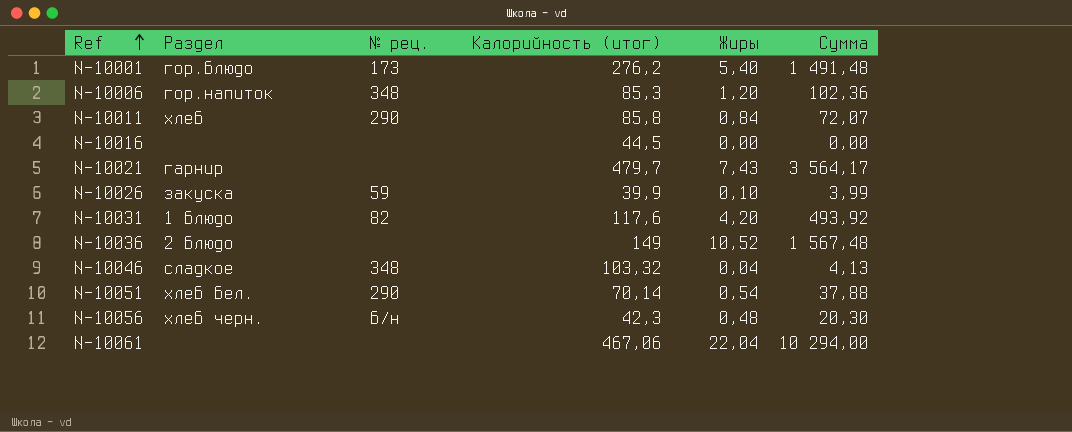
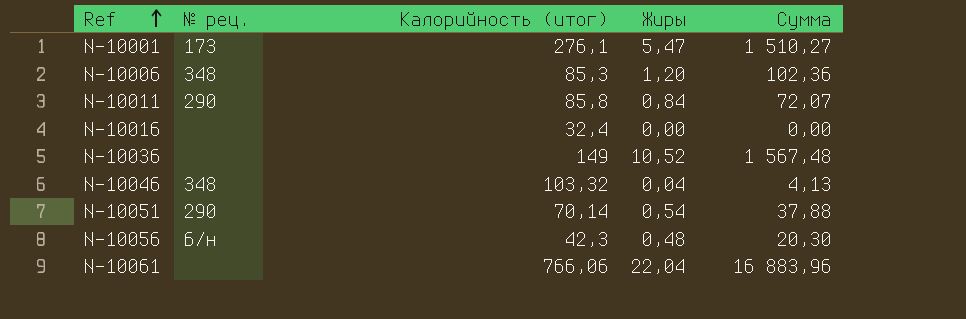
column Раздел | position: 2 -> none
row N-10021: гарнир | none | 479,7 | 7,43 | 3 564,17 -> none
row N-10026: закуска | 59 | 39,9 | 0,10 | 3,99 -> none
row N-10031: 1 блюдо | 82 | 117,6 | 4,20 | 493,92 -> none
N-10001 | Калорийность (итог): 276,2 -> 276,1
N-10001 | Жиры: 5,40 -> 5,47
N-10001 | Сумма: 1 491,48 -> 1 510,27
N-10016 | Калорийность (итог): 44,5 -> 32,4
N-10061 | Калорийность (итог): 467,06 -> 766,06
N-10061 | Сумма: 10 294,00 -> 16 883,96

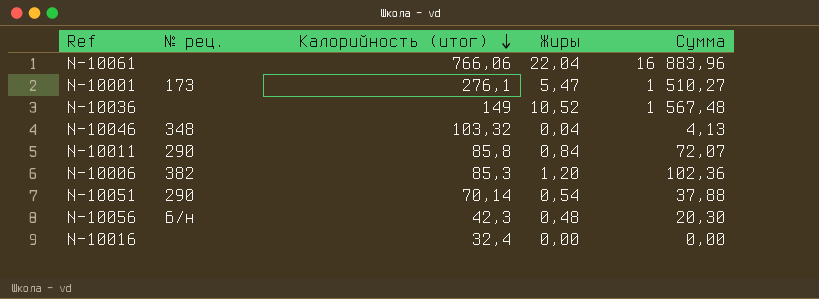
row order: Ref ascending -> Калорийность (итог) descending
N-10006 | № рец.: 348 -> 382

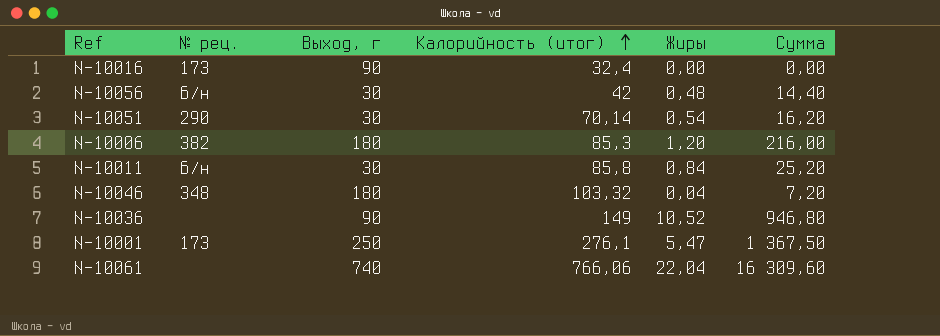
row order: Калорийность (итог) descending -> Калорийность (итог) ascending
column Выход, г | position: none -> 3
column Сумма | formula: [Калорийность (итог)] * [Жиры] -> [Выход, г] * [Жиры]
N-10016 | № рец.: none -> 173
N-10056 | Калорийность (итог): 42,3 -> 42
N-10011 | № рец.: 290 -> б/н

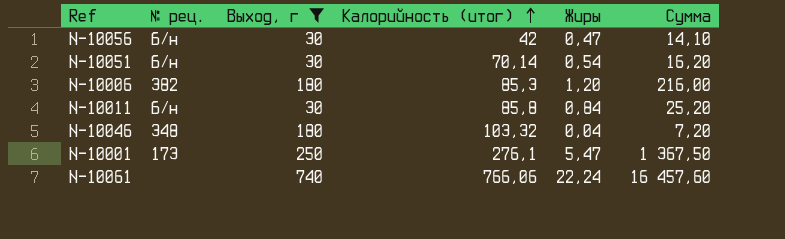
filter: none -> Выход, г != 90
N-10056 | Жиры: 0,48 -> 0,47
N-10056 | Сумма: 14,40 -> 14,10
N-10051 | № рец.: 290 -> б/н
N-10061 | Жиры: 22,04 -> 22,24
N-10061 | Сумма: 16 309,60 -> 16 457,60

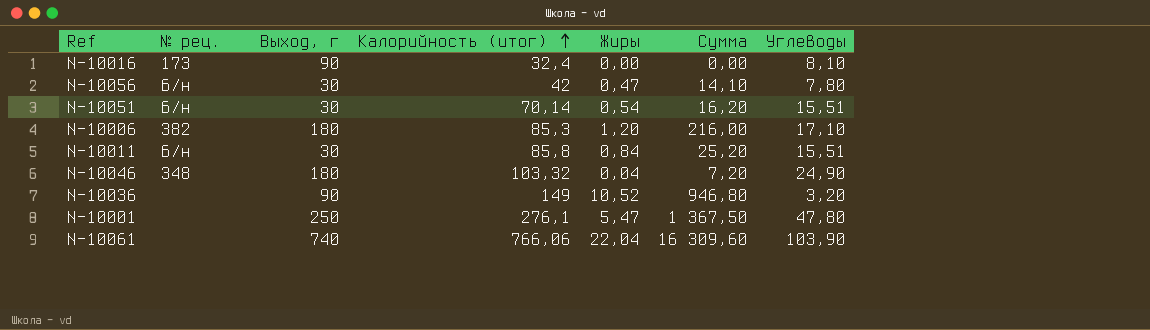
filter: Выход, г != 90 -> none
column Углеводы | position: none -> 7
N-10001 | № рец.: 173 -> none
N-10061 | Жиры: 22,24 -> 22,04
N-10061 | Сумма: 16 457,60 -> 16 309,60

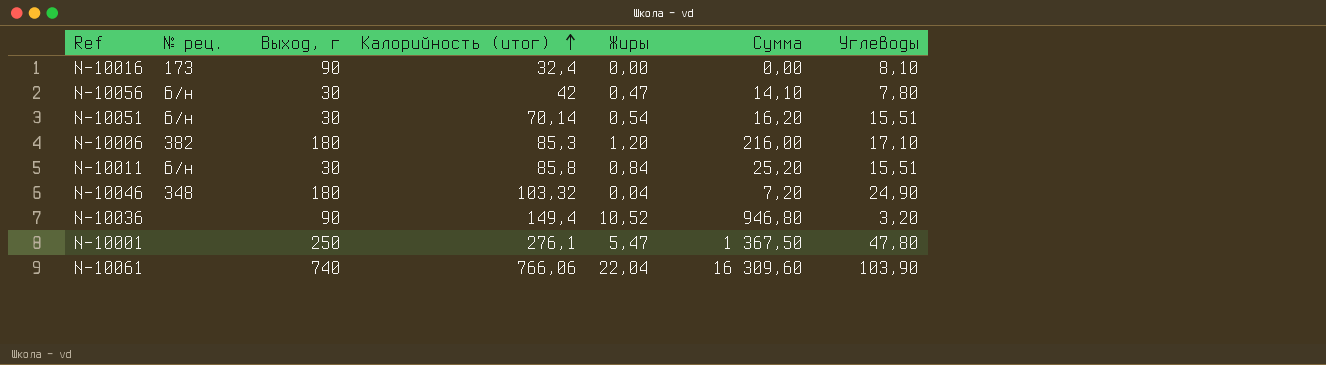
N-10036 | Калорийность (итог): 149 -> 149,4

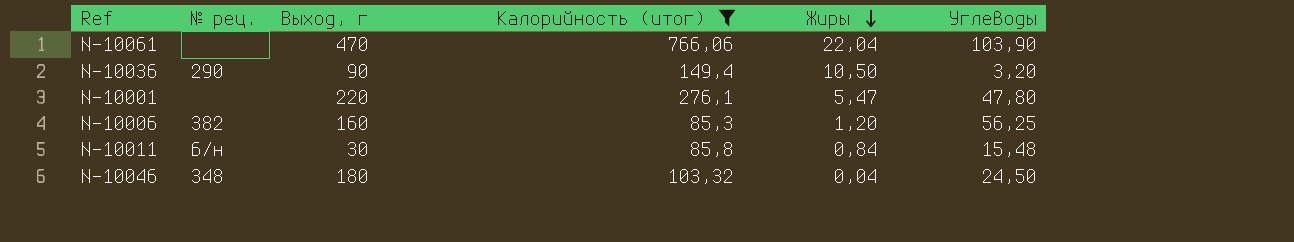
filter: none -> Калорийность (итог) >= 85,3
row order: Калорийность (итог) ascending -> Жиры descending
column Сумма | formula: [Выход, г] * [Жиры] -> none
N-10061 | Выход, г: 740 -> 470
N-10036 | № рец.: none -> 290
N-10036 | Жиры: 10,52 -> 10,50
N-10001 | Выход, г: 250 -> 220
N-10006 | Выход, г: 180 -> 160
N-10006 | Углеводы: 17,10 -> 56,25
N-10011 | Углеводы: 15,51 -> 15,48
N-10046 | Углеводы: 24,90 -> 24,50

